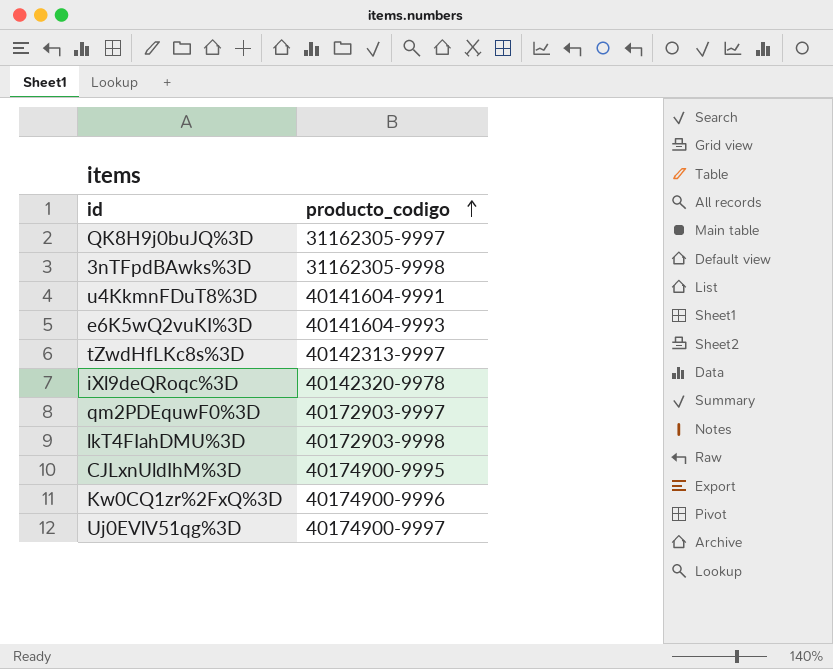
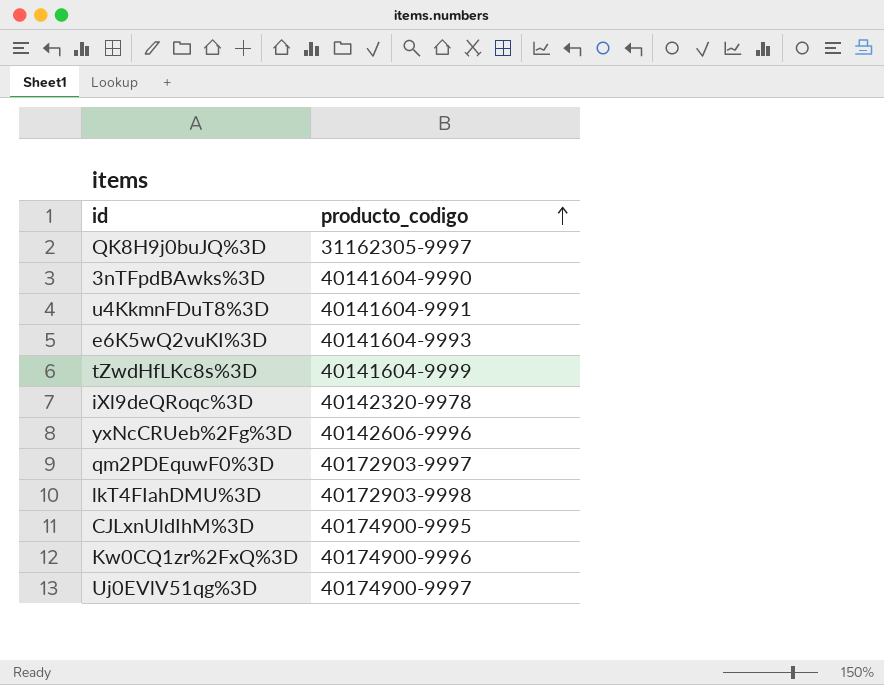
3nTFpdBAwks%3D | producto_codigo: 31162305-9998 -> 40141604-9990
tZwdHfLKc8s%3D | producto_codigo: 40142313-9997 -> 40141604-9999
row yxNcCRUeb%2Fg%3D: none -> 40142606-9996

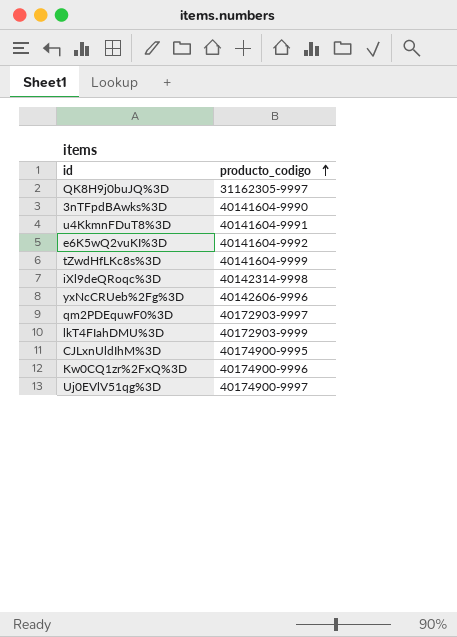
e6K5wQ2vuKI%3D | producto_codigo: 40141604-9993 -> 40141604-9992
iXl9deQRoqc%3D | producto_codigo: 40142320-9978 -> 40142314-9998
lkT4FIahDMU%3D | producto_codigo: 40172903-9998 -> 40172903-9999

